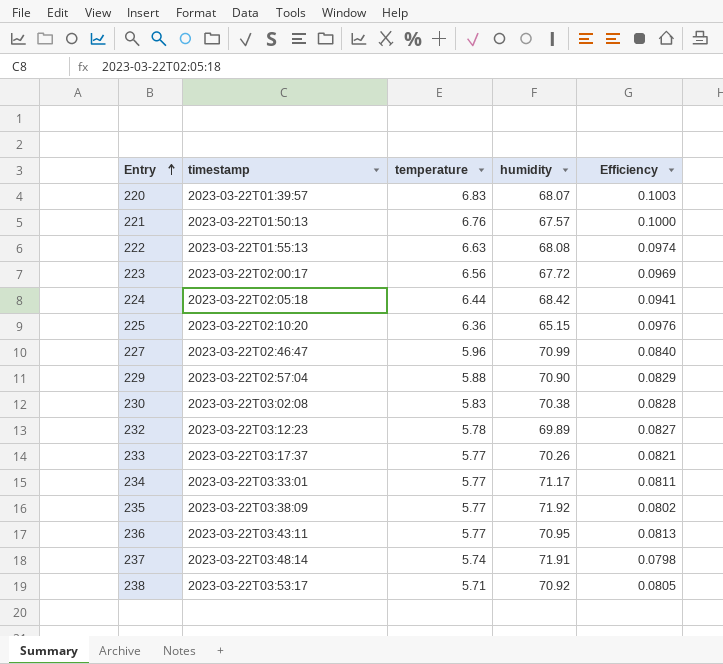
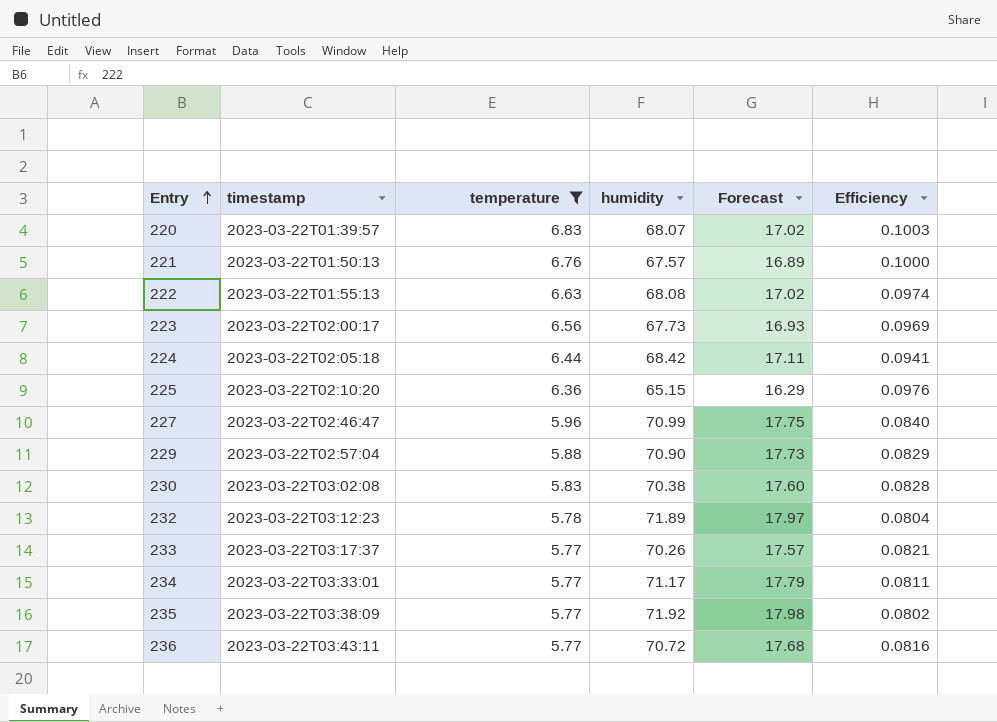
filter: none -> temperature >= 5.77
column Forecast | formula: none -> [humidity] * 0.25
223 | humidity: 67.72 -> 67.73
232 | humidity: 69.89 -> 71.89
232 | Efficiency: 0.0827 -> 0.0804
236 | humidity: 70.95 -> 70.72
236 | Efficiency: 0.0813 -> 0.0816

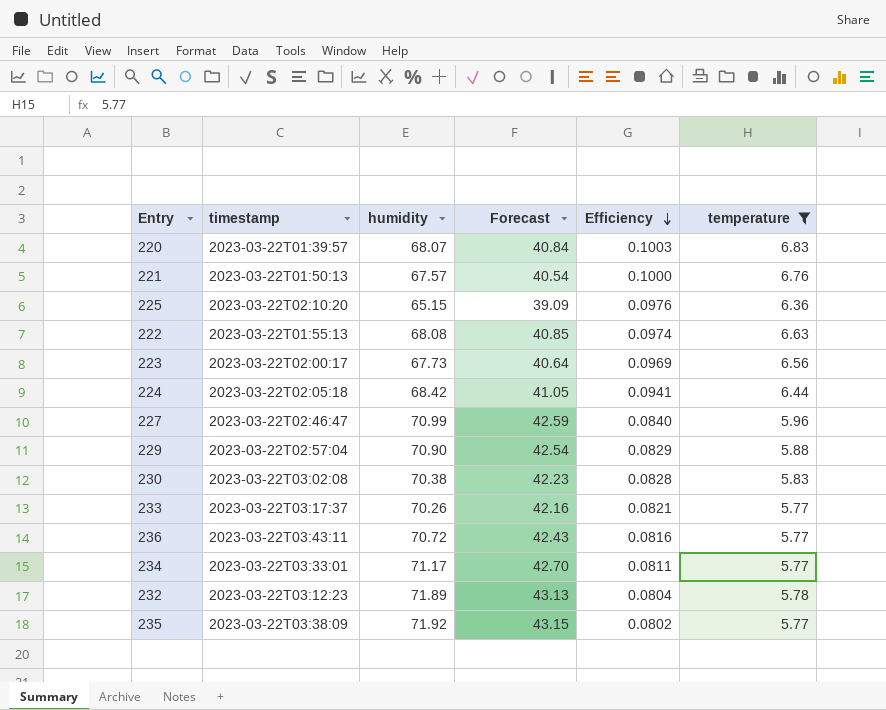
row order: Entry ascending -> Efficiency descending
column Forecast | formula: [humidity] * 0.25 -> [humidity] * 0.6
column temperature | position: 3 -> 6

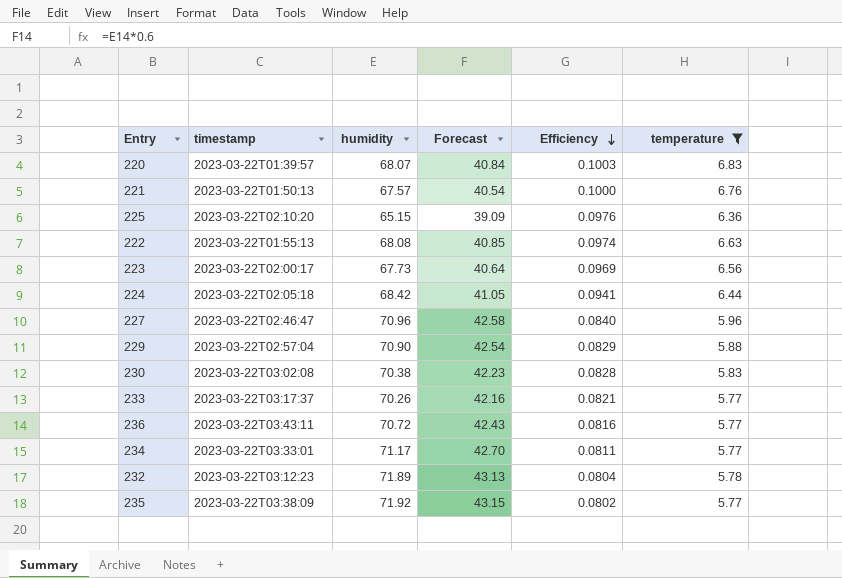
227 | humidity: 70.99 -> 70.96
227 | Forecast: 42.59 -> 42.58

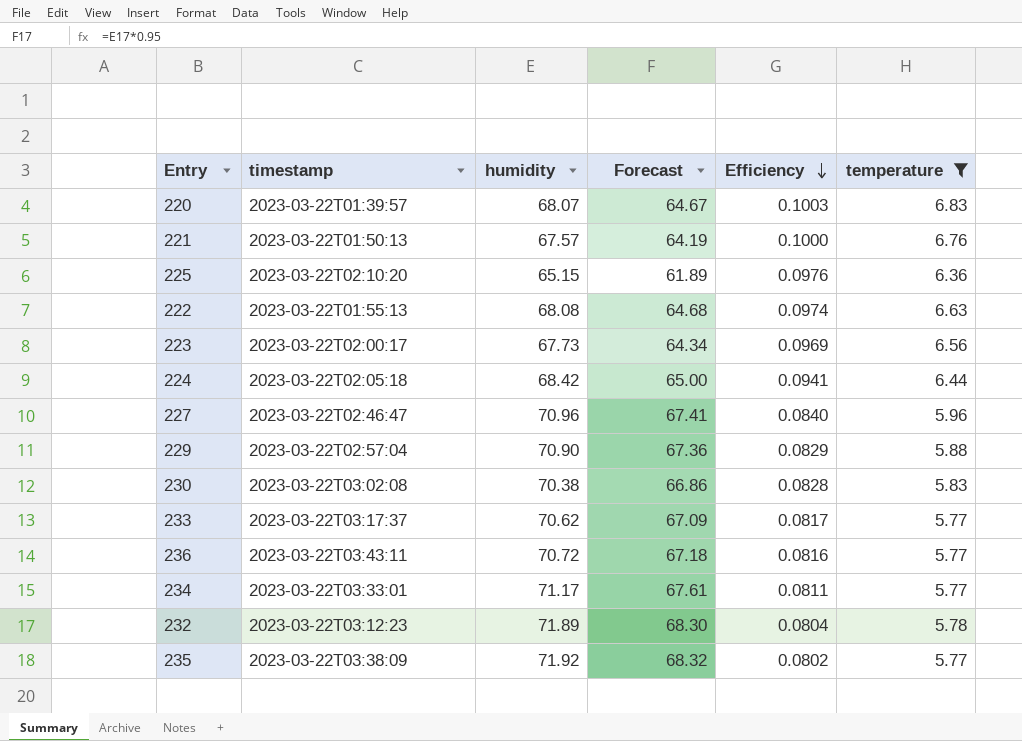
column Forecast | formula: [humidity] * 0.6 -> [humidity] * 0.95
233 | humidity: 70.26 -> 70.62
233 | Efficiency: 0.0821 -> 0.0817

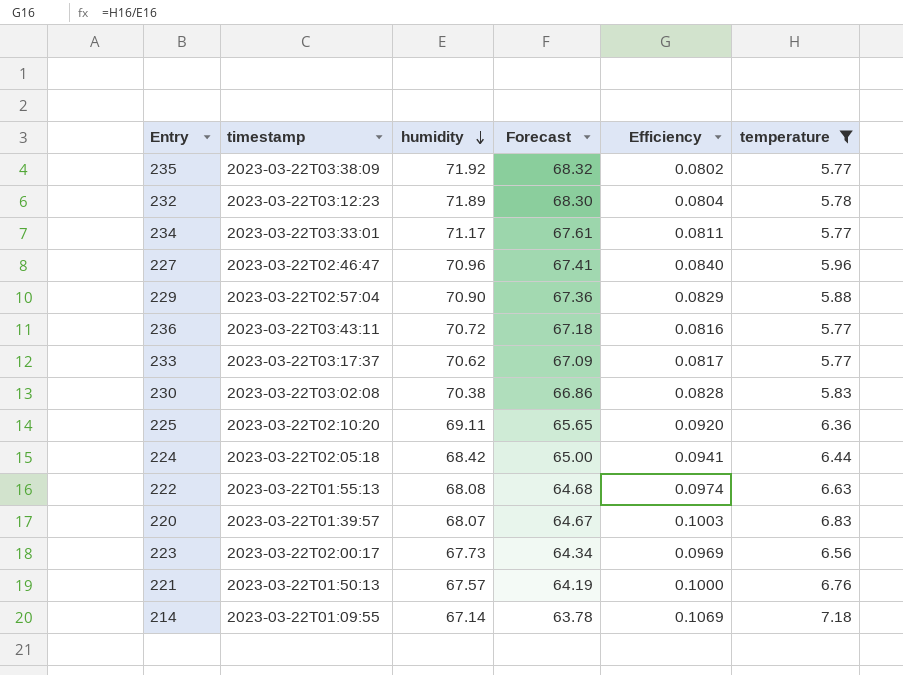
row order: Efficiency descending -> humidity descending
225 | humidity: 65.15 -> 69.11
225 | Forecast: 61.89 -> 65.65
225 | Efficiency: 0.0976 -> 0.0920
row 214: none -> 2023-03-22T01:09:55 | 67.14 | 63.78 | 0.1069 | 7.18

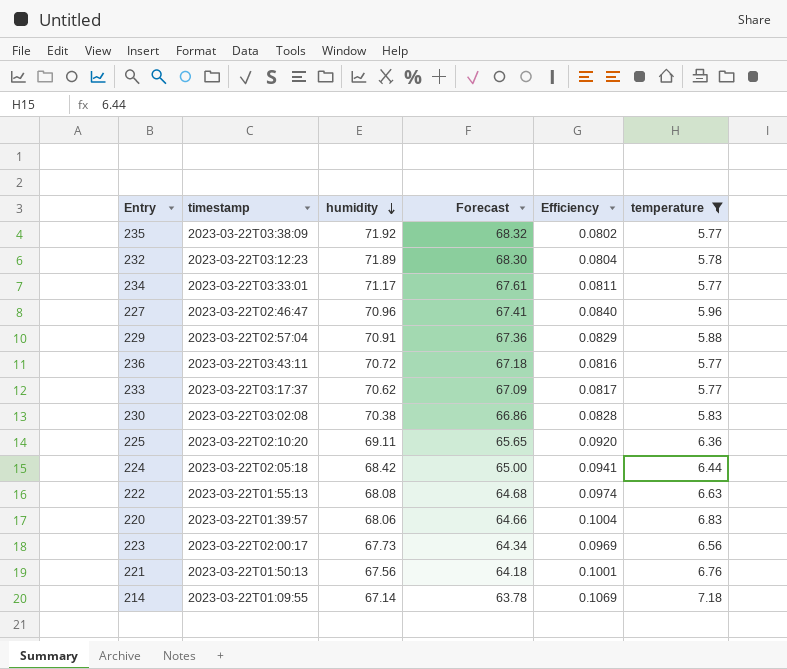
229 | humidity: 70.90 -> 70.91
220 | humidity: 68.07 -> 68.06
220 | Forecast: 64.67 -> 64.66
220 | Efficiency: 0.1003 -> 0.1004
221 | humidity: 67.57 -> 67.56
221 | Forecast: 64.19 -> 64.18
221 | Efficiency: 0.1000 -> 0.1001

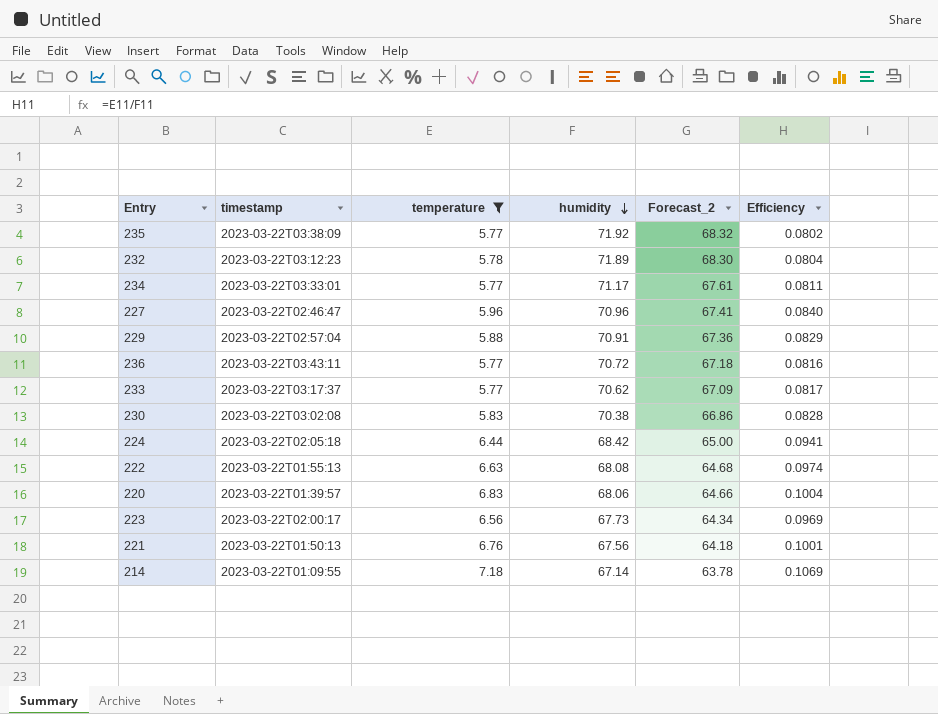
column temperature | position: 6 -> 3
column name: Forecast -> Forecast_2
row 225: 2023-03-22T02:10:20 | 69.11 | 65.65 | 0.0920 | 6.36 -> none

